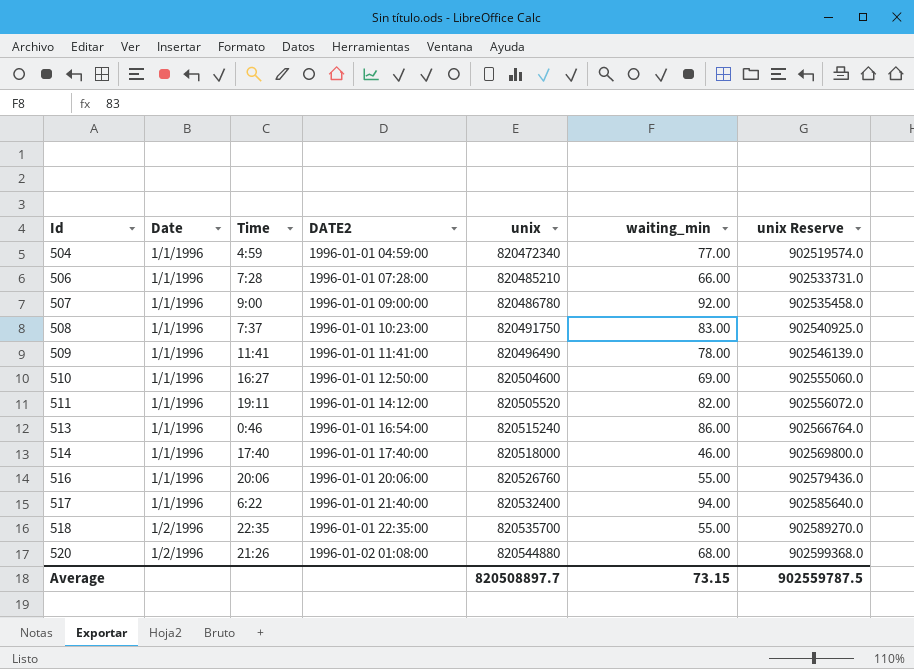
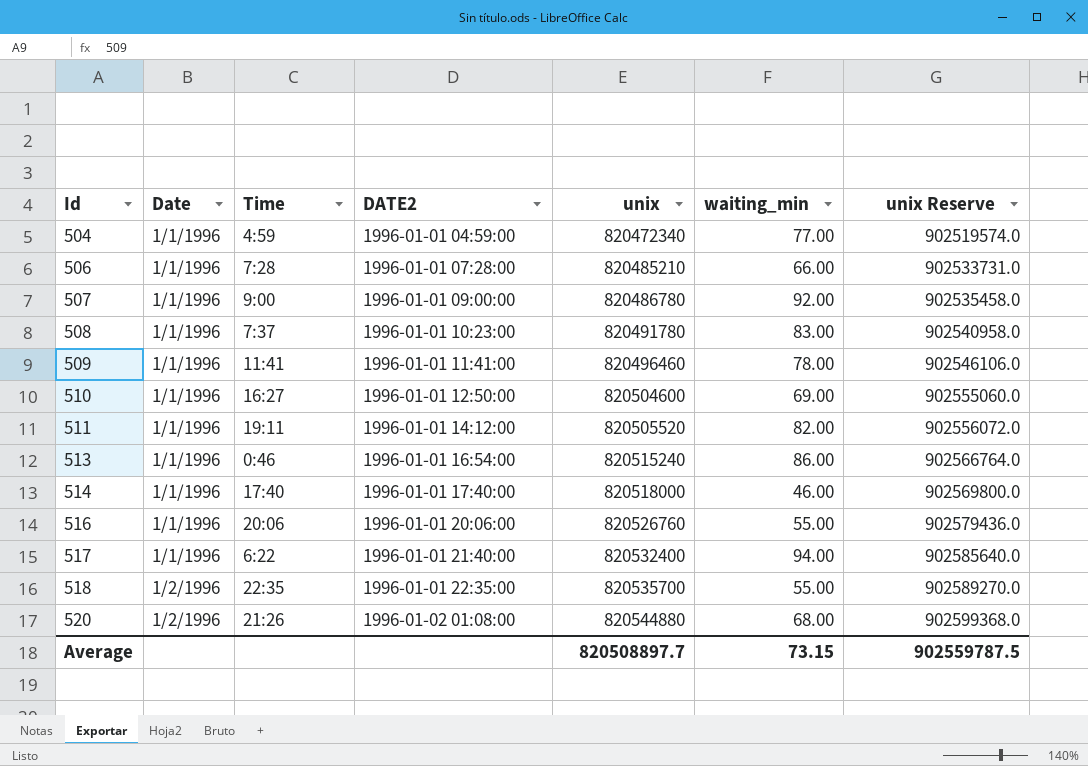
508 | unix: 820491750 -> 820491780
508 | unix Reserve: 902540925.0 -> 902540958.0
509 | unix: 820496490 -> 820496460
509 | unix Reserve: 902546139.0 -> 902546106.0

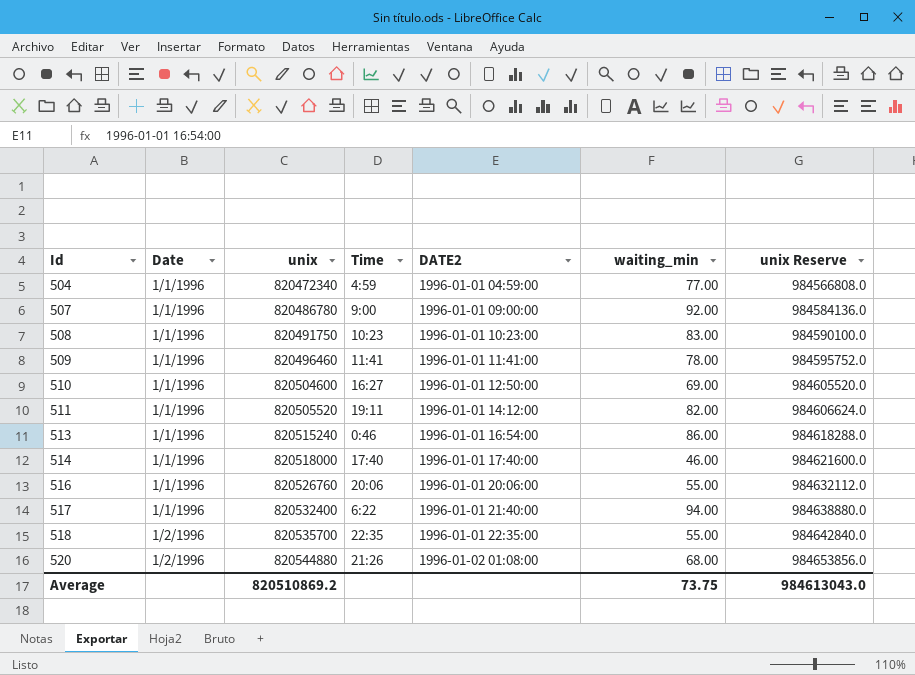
column unix | position: 5 -> 3
column unix Reserve | formula: [unix] * 1.1 -> [unix] * 1.2
row 506: 1/1/1996 | 7:28 | 1996-01-01 07:28:00 | 820485210 | 66.00 | 902533731.0 -> none
508 | unix: 820491780 -> 820491750
508 | Time: 7:37 -> 10:23
Average | unix: 820508897.7 -> 820510869.2
Average | waiting_min: 73.15 -> 73.75
Average | unix Reserve: 902559787.5 -> 984613043.0

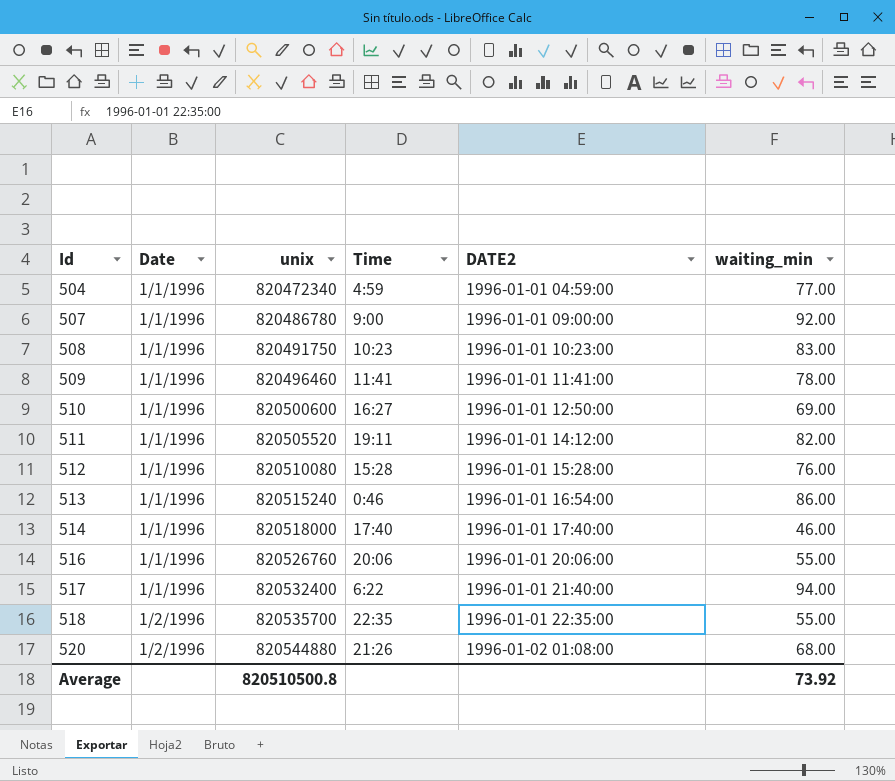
column unix Reserve | formula: [unix] * 1.2 -> none
510 | unix: 820504600 -> 820500600
row 512: none -> 1/1/1996 | 820510080 | 15:28 | 1996-01-01 15:28:00 | 76.00
Average | unix: 820510869.2 -> 820510500.8
Average | waiting_min: 73.75 -> 73.92

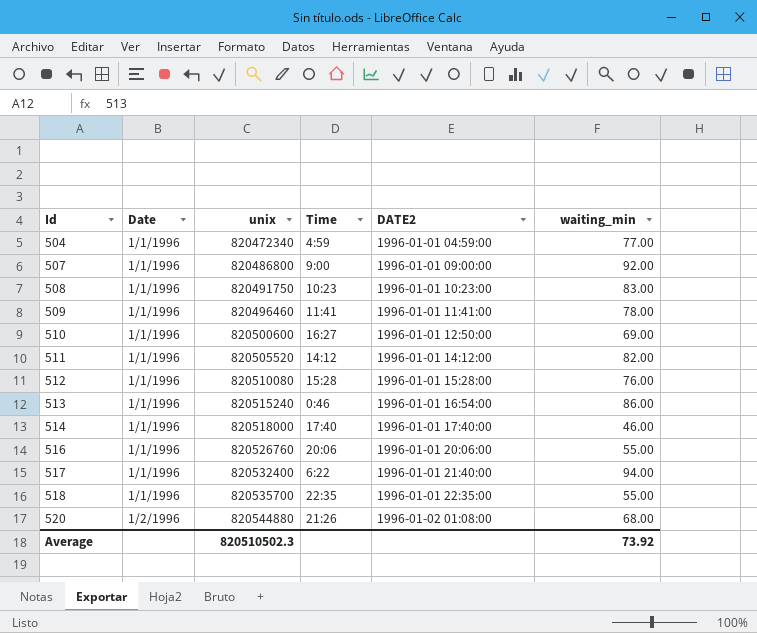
507 | unix: 820486780 -> 820486800
511 | Time: 19:11 -> 14:12
518 | Date: 1/2/1996 -> 1/1/1996
Average | unix: 820510500.8 -> 820510502.3

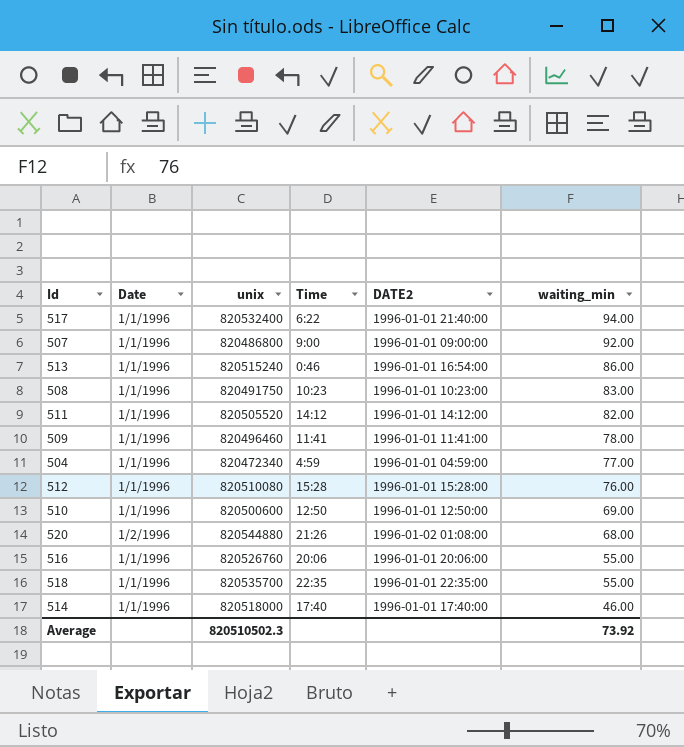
row order: Id ascending -> waiting_min descending
510 | Time: 16:27 -> 12:50

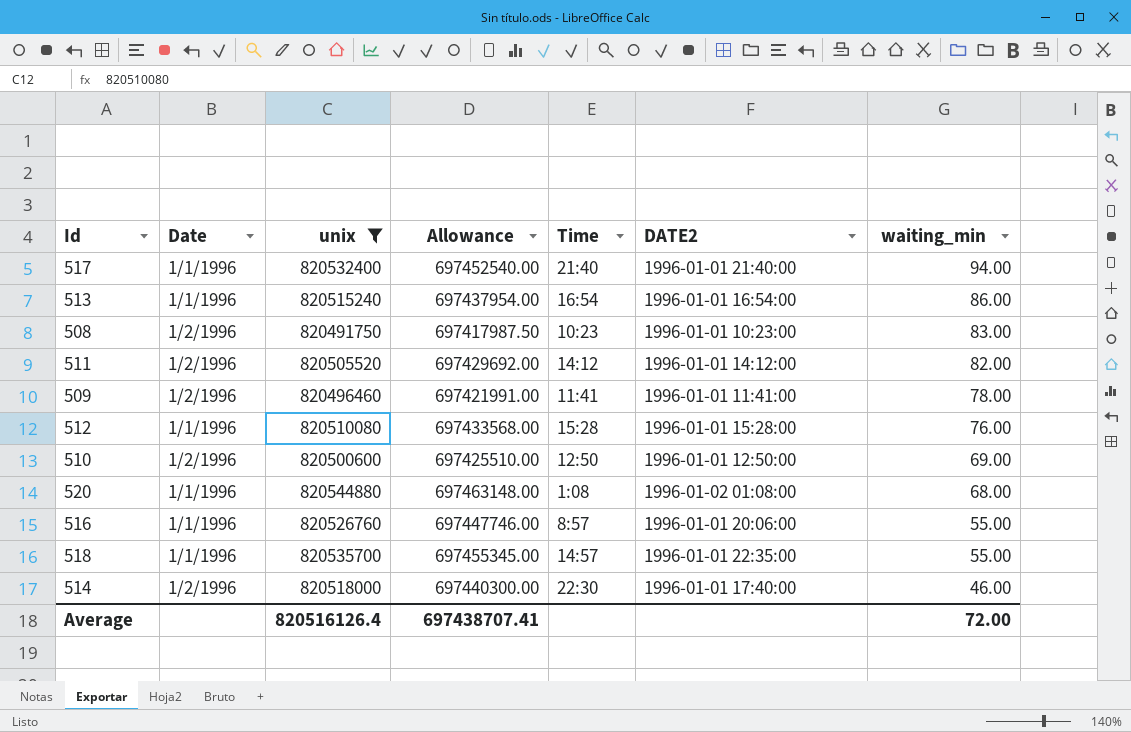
filter: none -> unix >= 820491750
column Allowance | formula: none -> [unix] * 0.85
517 | Time: 6:22 -> 21:40
513 | Time: 0:46 -> 16:54
508 | Date: 1/1/1996 -> 1/2/1996
511 | Date: 1/1/1996 -> 1/2/1996
509 | Date: 1/1/1996 -> 1/2/1996
510 | Date: 1/1/1996 -> 1/2/1996
520 | Date: 1/2/1996 -> 1/1/1996
520 | Time: 21:26 -> 1:08
516 | Time: 20:06 -> 8:57
518 | Time: 22:35 -> 14:57
514 | Date: 1/1/1996 -> 1/2/1996
514 | Time: 17:40 -> 22:30
Average | unix: 820510502.3 -> 820516126.4
Average | waiting_min: 73.92 -> 72.00

